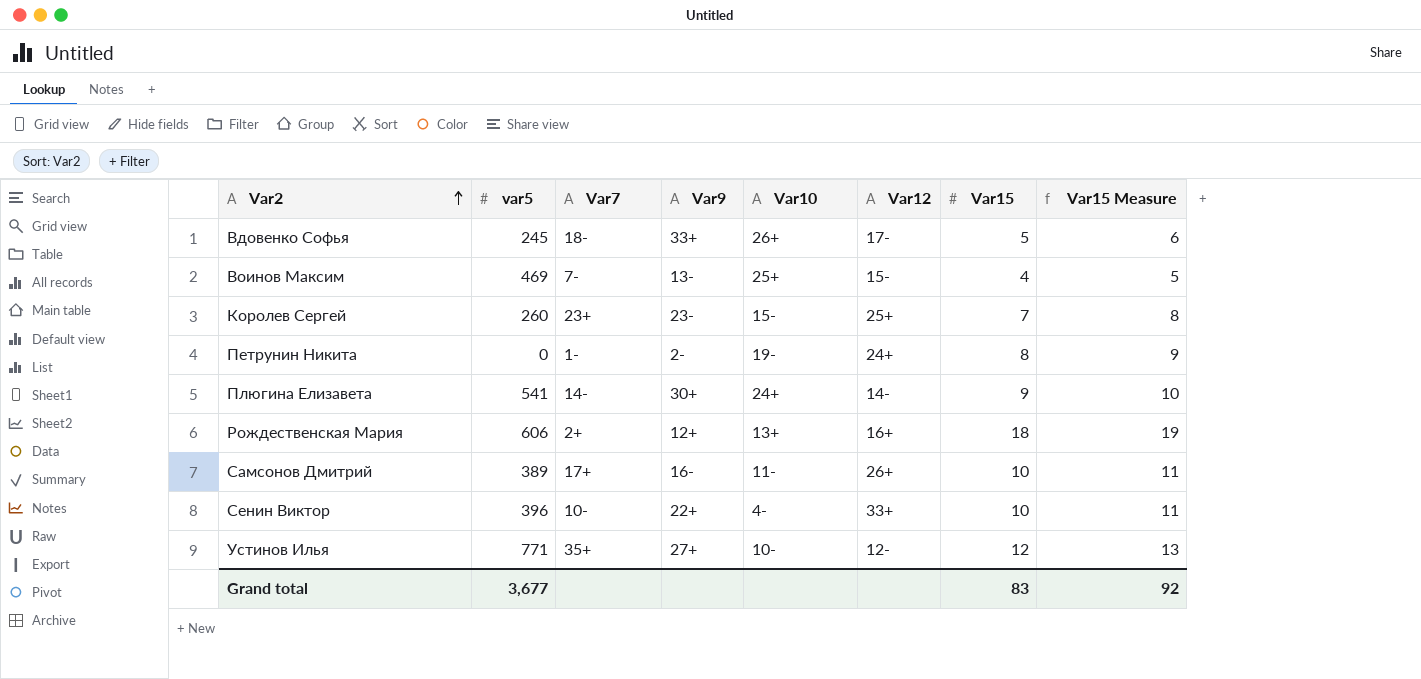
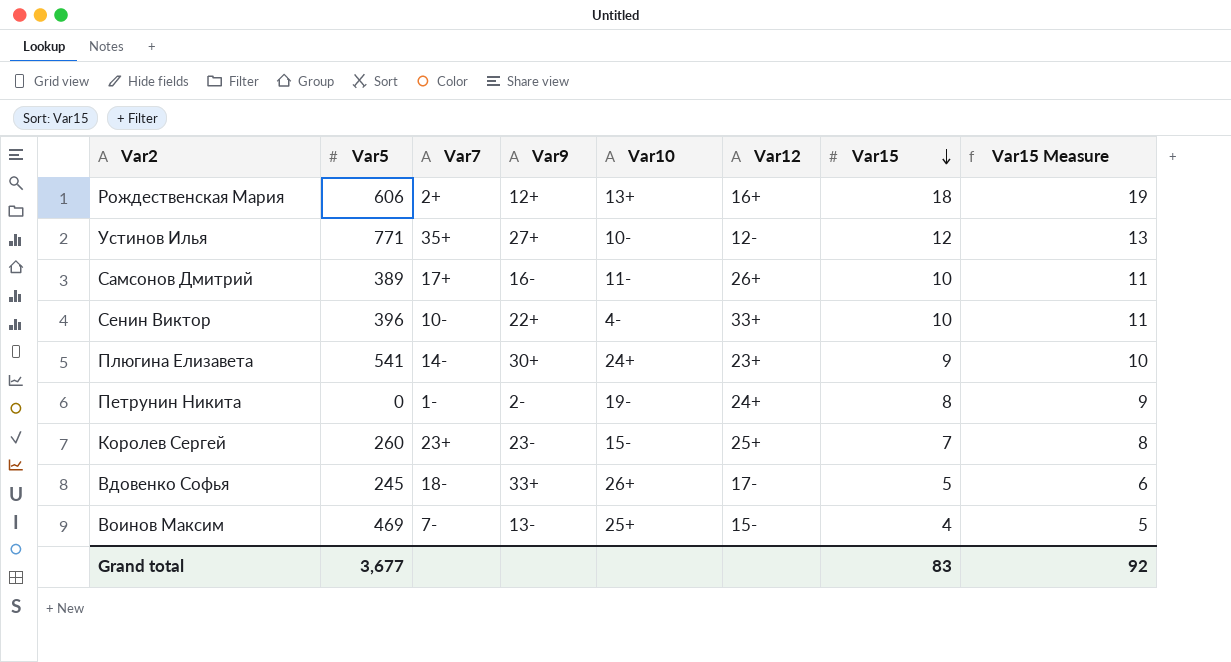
row order: Var2 ascending -> Var15 descending
column name: var5 -> Var5
Плюгина Елизавета | Var12: 14- -> 23+

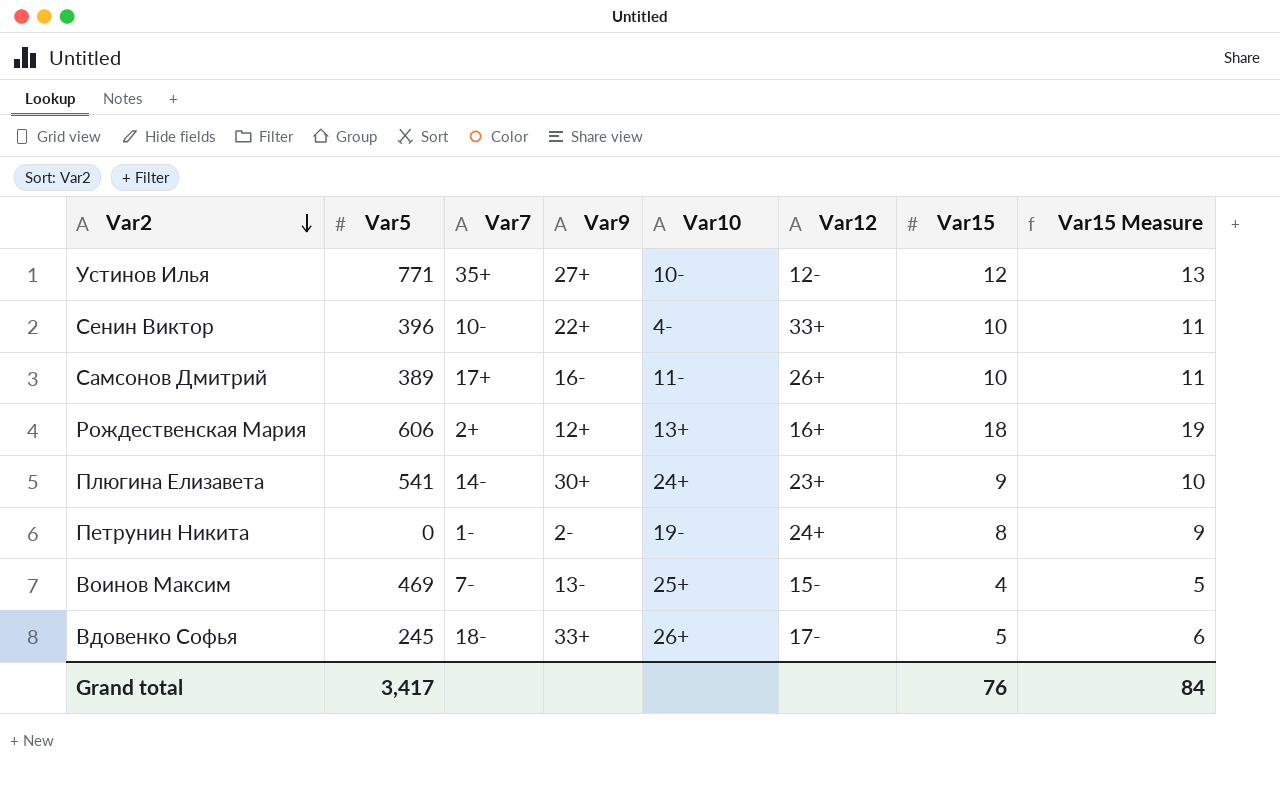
row order: Var15 descending -> Var2 descending
row Королев Сергей: 260 | 23+ | 23- | 15- | 25+ | 7 | 8 -> none
Grand total | Var5: 3,677 -> 3,417
Grand total | Var15: 83 -> 76
Grand total | Var15 Measure: 92 -> 84

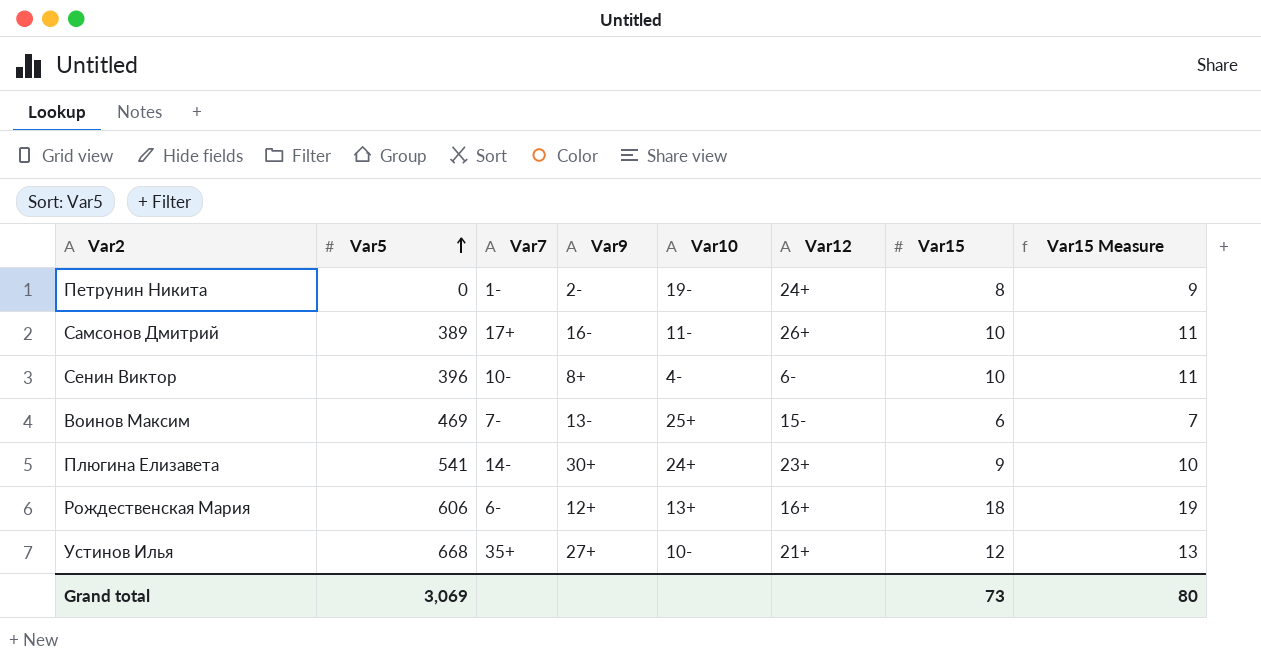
row order: Var2 descending -> Var5 ascending
row Вдовенко Софья: 245 | 18- | 33+ | 26+ | 17- | 5 | 6 -> none
Сенин Виктор | Var9: 22+ -> 8+
Сенин Виктор | Var12: 33+ -> 6-
Воинов Максим | Var15: 4 -> 6
Воинов Максим | Var15 Measure: 5 -> 7
Рождественская Мария | Var7: 2+ -> 6-
Устинов Илья | Var5: 771 -> 668
Устинов Илья | Var12: 12- -> 21+
Grand total | Var5: 3,417 -> 3,069
Grand total | Var15: 76 -> 73
Grand total | Var15 Measure: 84 -> 80

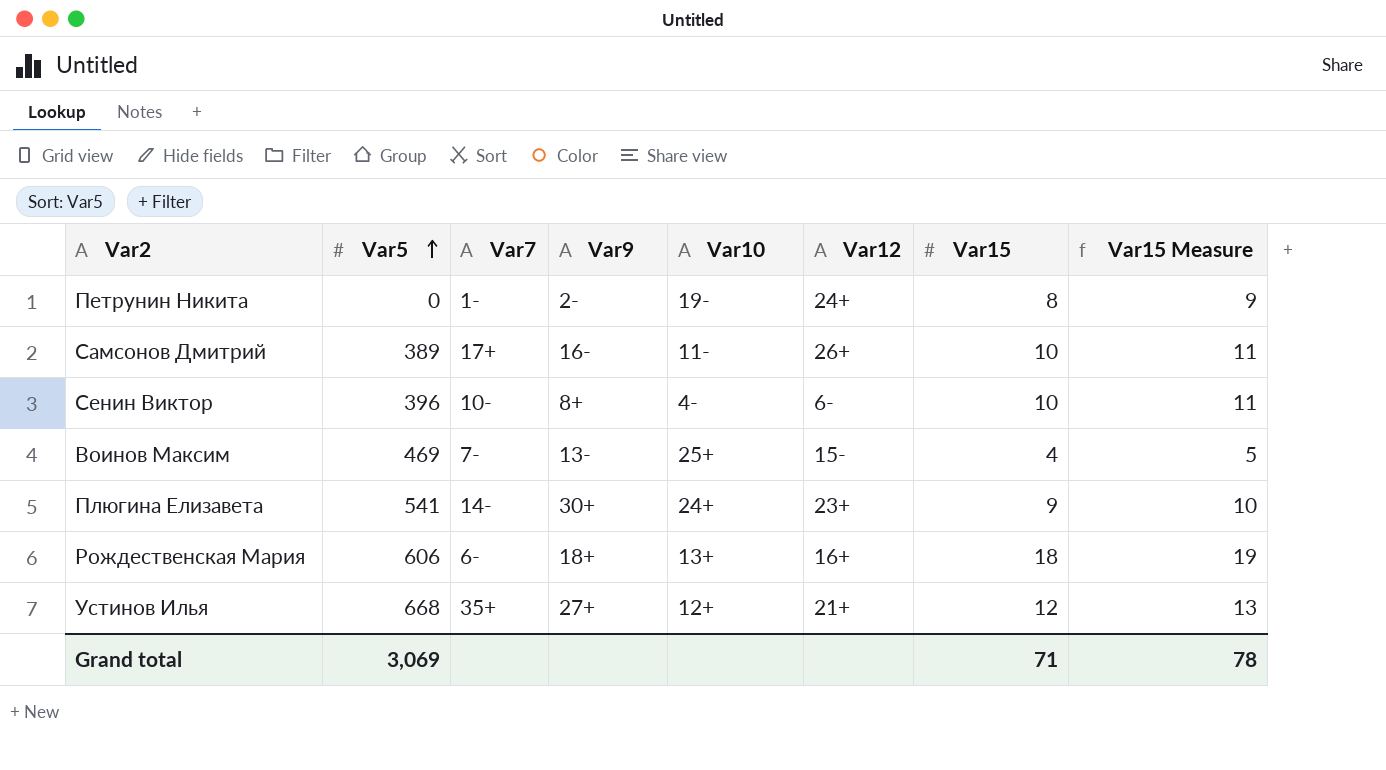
Воинов Максим | Var15: 6 -> 4
Воинов Максим | Var15 Measure: 7 -> 5
Рождественская Мария | Var9: 12+ -> 18+
Устинов Илья | Var10: 10- -> 12+
Grand total | Var15: 73 -> 71
Grand total | Var15 Measure: 80 -> 78

